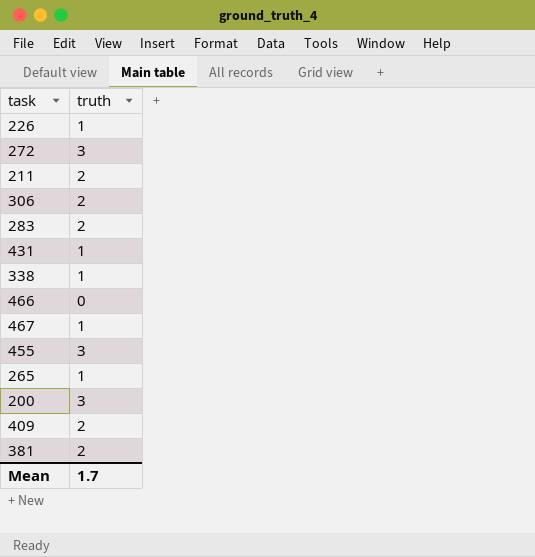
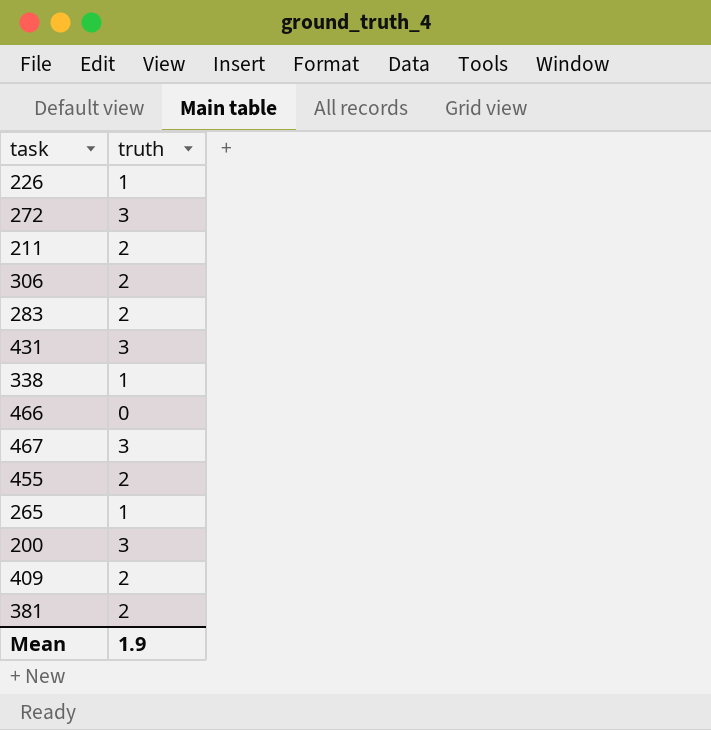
431 | truth: 1 -> 3
467 | truth: 1 -> 3
455 | truth: 3 -> 2
Mean | truth: 1.7 -> 1.9

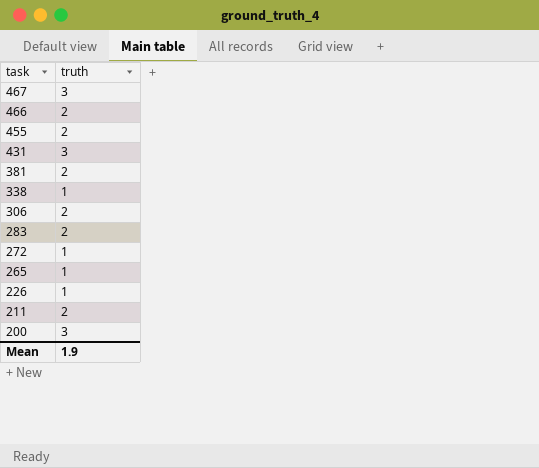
row order: none -> task descending
row 409: 2 -> none
466 | truth: 0 -> 2
272 | truth: 3 -> 1

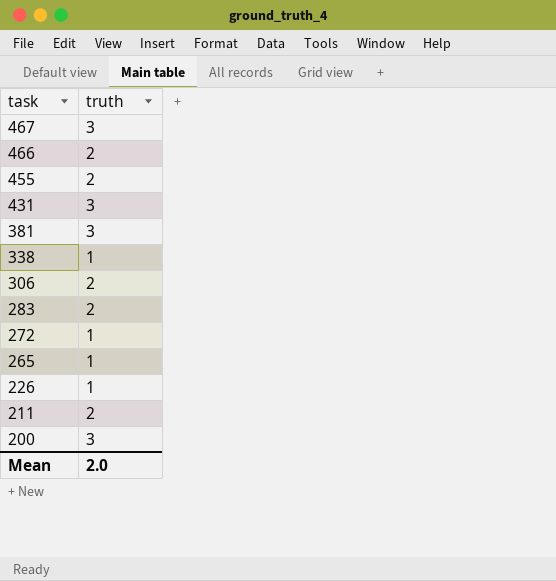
381 | truth: 2 -> 3
Mean | truth: 1.9 -> 2.0

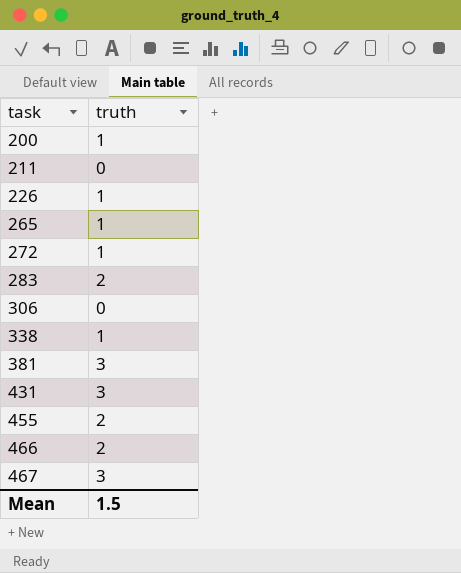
row order: task descending -> task ascending
200 | truth: 3 -> 1
211 | truth: 2 -> 0
306 | truth: 2 -> 0
Mean | truth: 2.0 -> 1.5

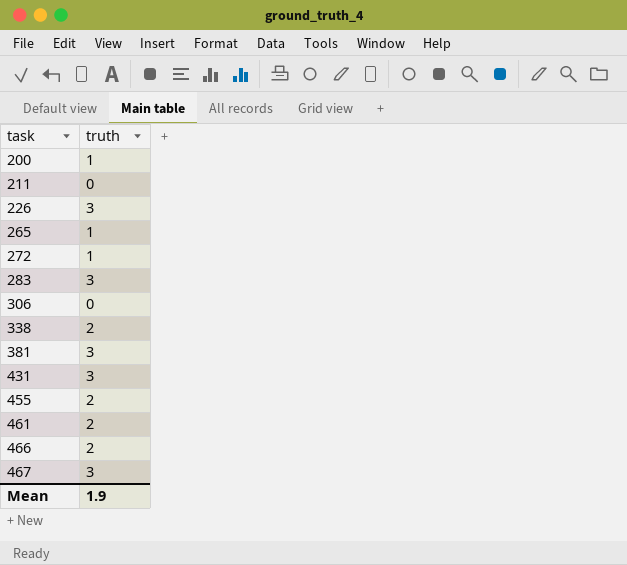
226 | truth: 1 -> 3
283 | truth: 2 -> 3
338 | truth: 1 -> 2
row 461: none -> 2
Mean | truth: 1.5 -> 1.9

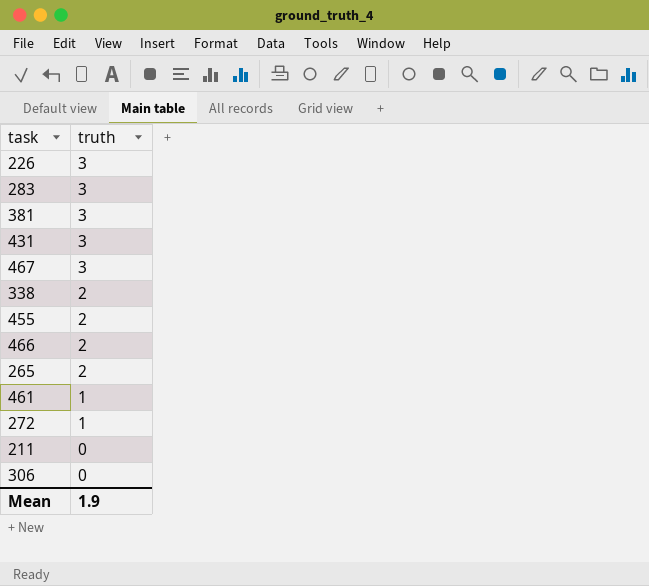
row order: task ascending -> truth descending
row 200: 1 -> none
265 | truth: 1 -> 2
461 | truth: 2 -> 1

